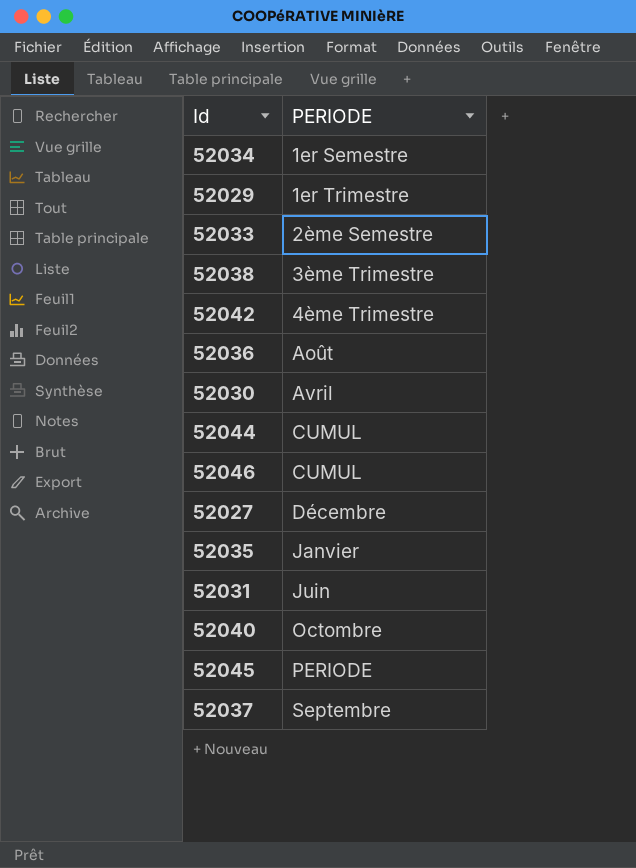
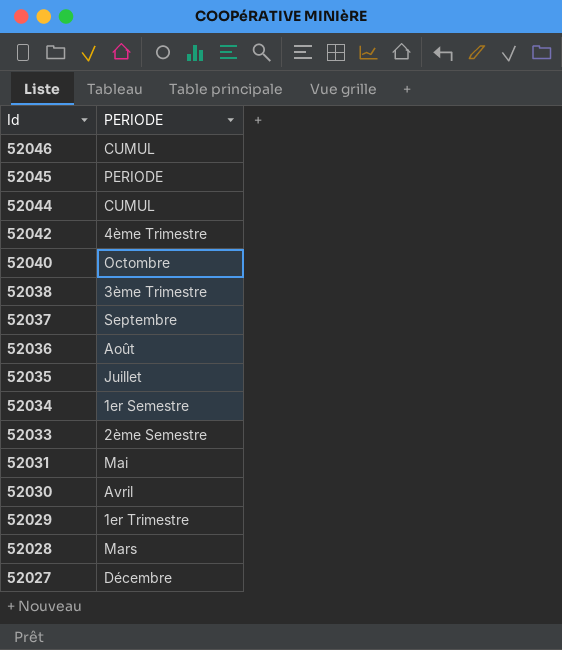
row order: PERIODE ascending -> Id descending
52035 | PERIODE: Janvier -> Juillet
52031 | PERIODE: Juin -> Mai
row 52028: none -> Mars

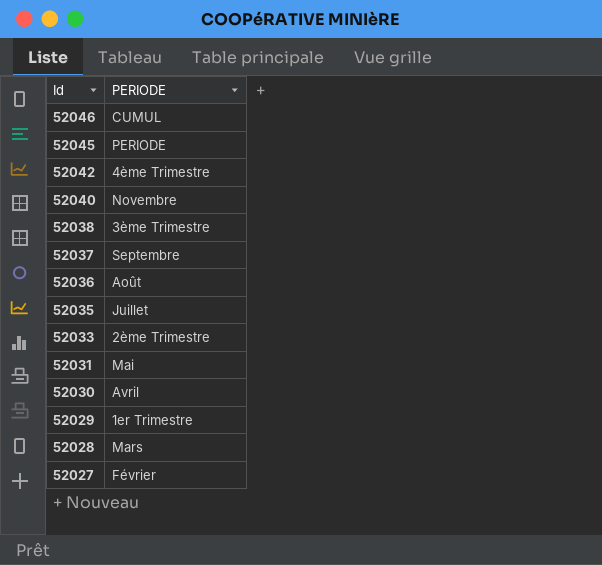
row 52044: CUMUL -> none
row 52034: 1er Semestre -> none
52040 | PERIODE: Octombre -> Novembre
52033 | PERIODE: 2ème Semestre -> 2ème Trimestre
52027 | PERIODE: Décembre -> Février

